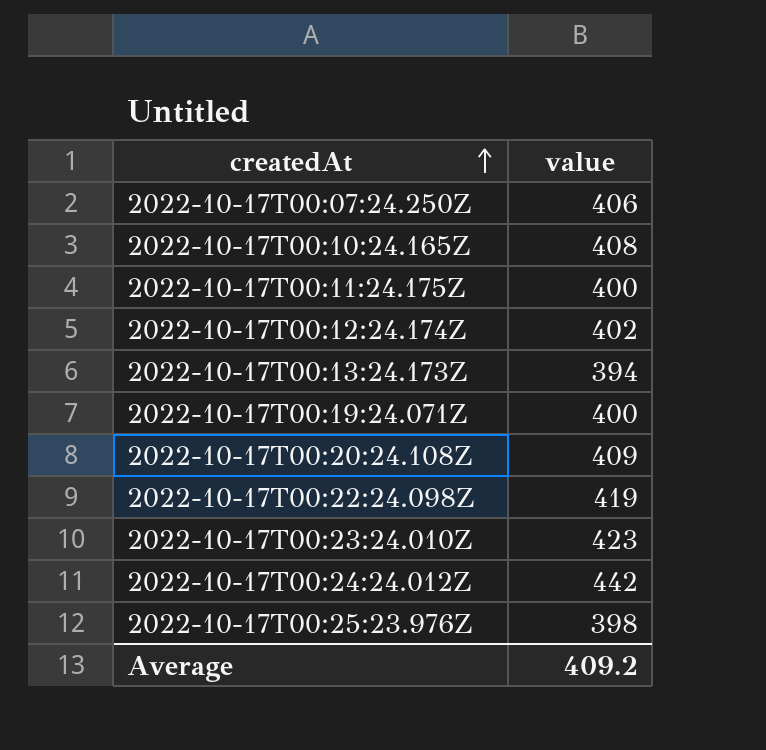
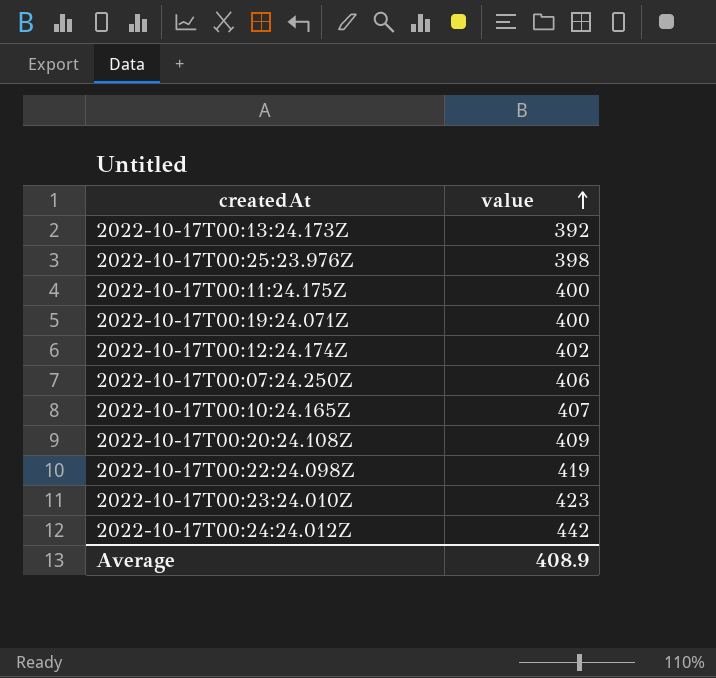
row order: createdAt ascending -> value ascending
2022-10-17T00:13:24.173Z | value: 394 -> 392
2022-10-17T00:10:24.165Z | value: 408 -> 407
Average | value: 409.2 -> 408.9

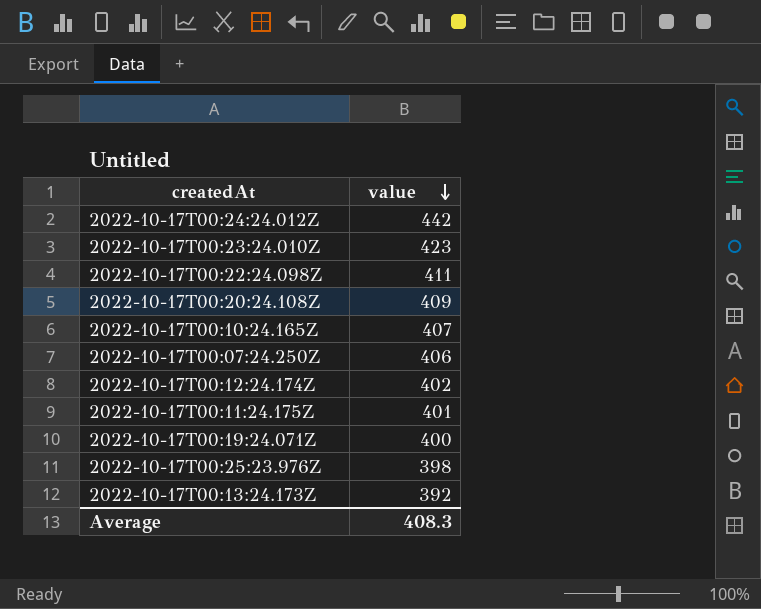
row order: value ascending -> value descending
2022-10-17T00:22:24.098Z | value: 419 -> 411
2022-10-17T00:11:24.175Z | value: 400 -> 401
Average | value: 408.9 -> 408.3

